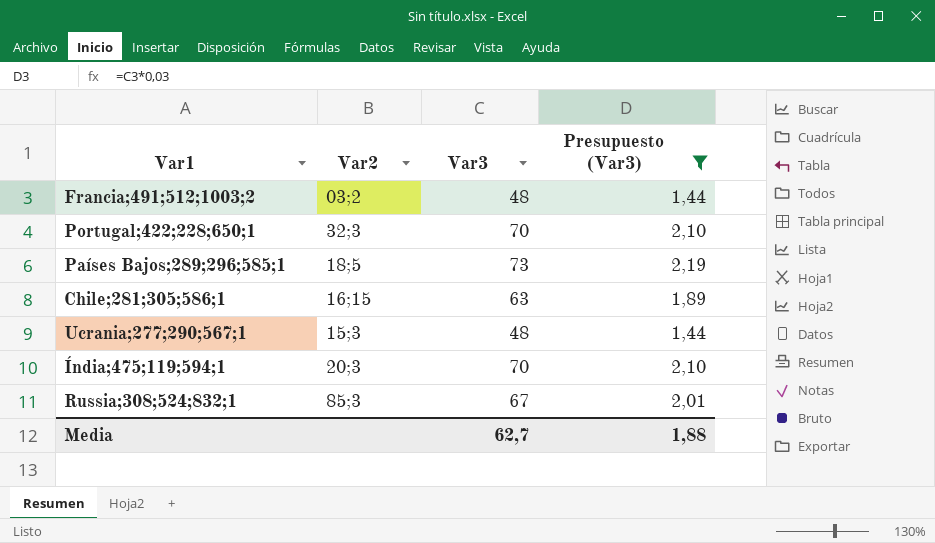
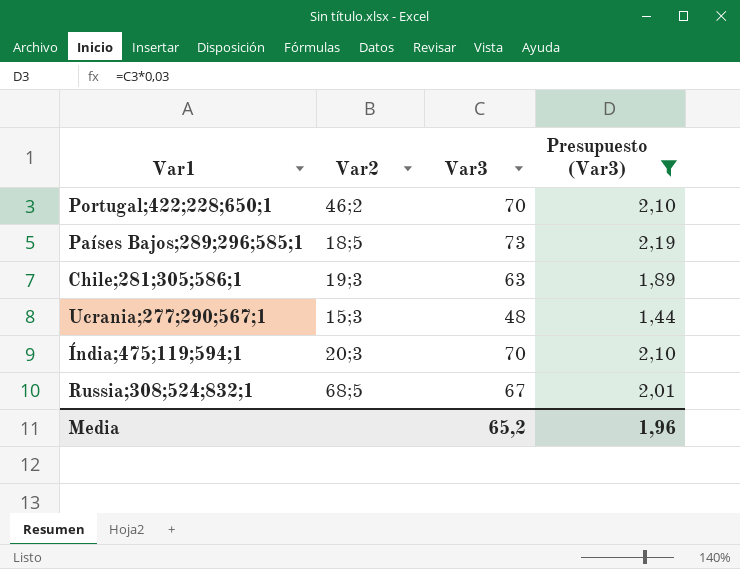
row Francia;491;512;1003;2: 03;2 | 48 | 1,44 -> none
Portugal;422;228;650;1 | Var2: 32;3 -> 46;2
Chile;281;305;586;1 | Var2: 16;15 -> 19;3
Russia;308;524;832;1 | Var2: 85;3 -> 68;5
Media | Var3: 62,7 -> 65,2
Media | Presupuesto (Var3): 1,88 -> 1,96

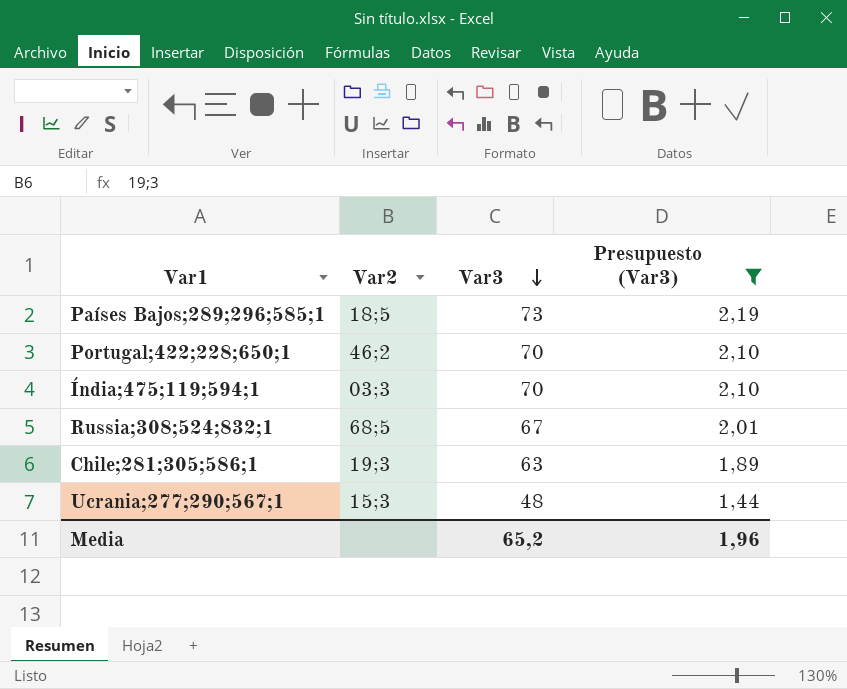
row order: none -> Var3 descending
Índia;475;119;594;1 | Var2: 20;3 -> 03;3

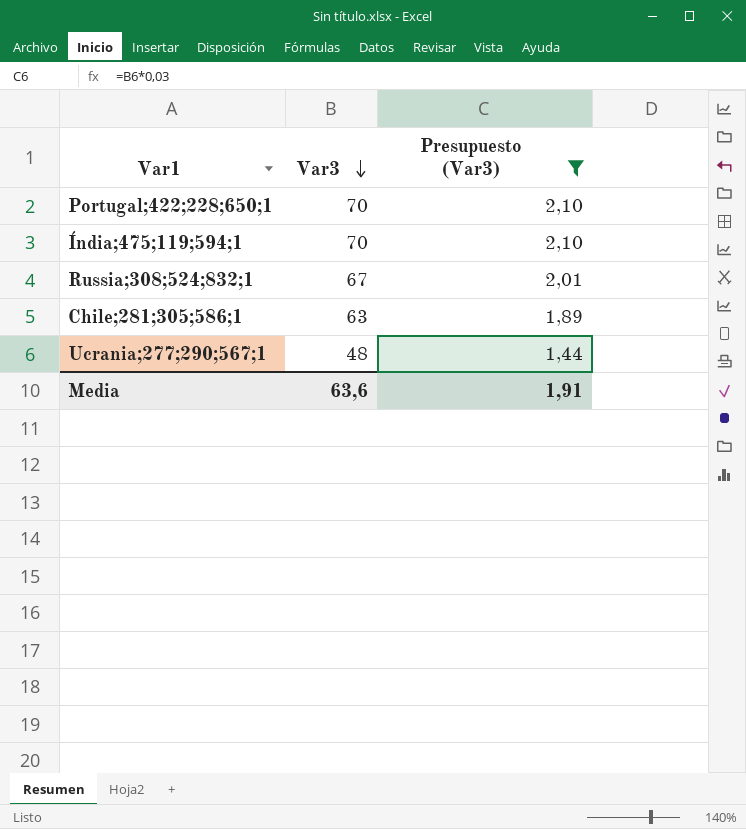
column Var2 | position: 2 -> none
row Países Bajos;289;296;585;1: 18;5 | 73 | 2,19 -> none
Media | Var3: 65,2 -> 63,6
Media | Presupuesto (Var3): 1,96 -> 1,91

